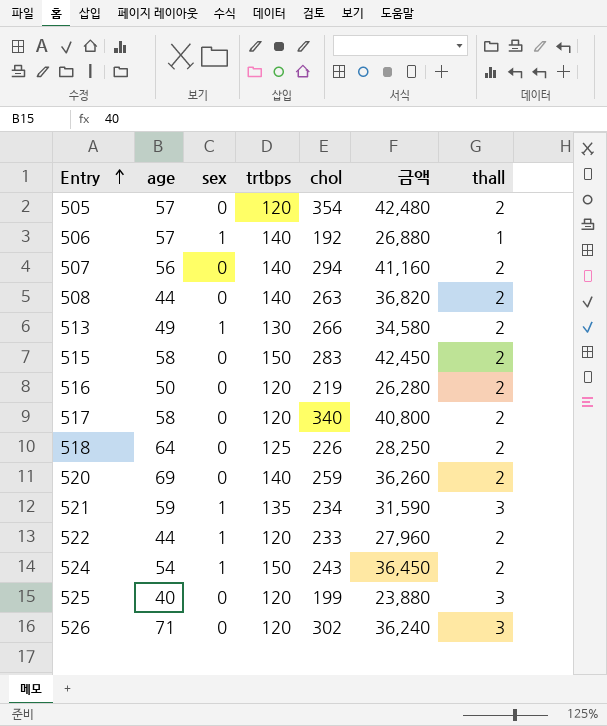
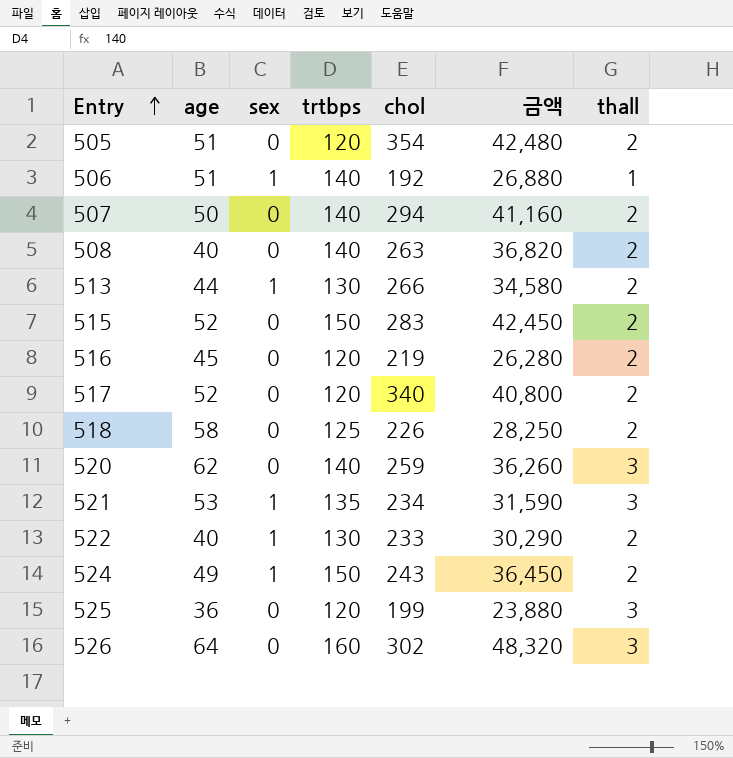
505 | age: 57 -> 51
506 | age: 57 -> 51
507 | age: 56 -> 50
508 | age: 44 -> 40
513 | age: 49 -> 44
515 | age: 58 -> 52
516 | age: 50 -> 45
517 | age: 58 -> 52
518 | age: 64 -> 58
520 | age: 69 -> 62
520 | thall: 2 -> 3
521 | age: 59 -> 53
522 | age: 44 -> 40
522 | trtbps: 120 -> 130
522 | 금액: 27,960 -> 30,290
524 | age: 54 -> 49
525 | age: 40 -> 36
526 | age: 71 -> 64
526 | trtbps: 120 -> 160
526 | 금액: 36,240 -> 48,320

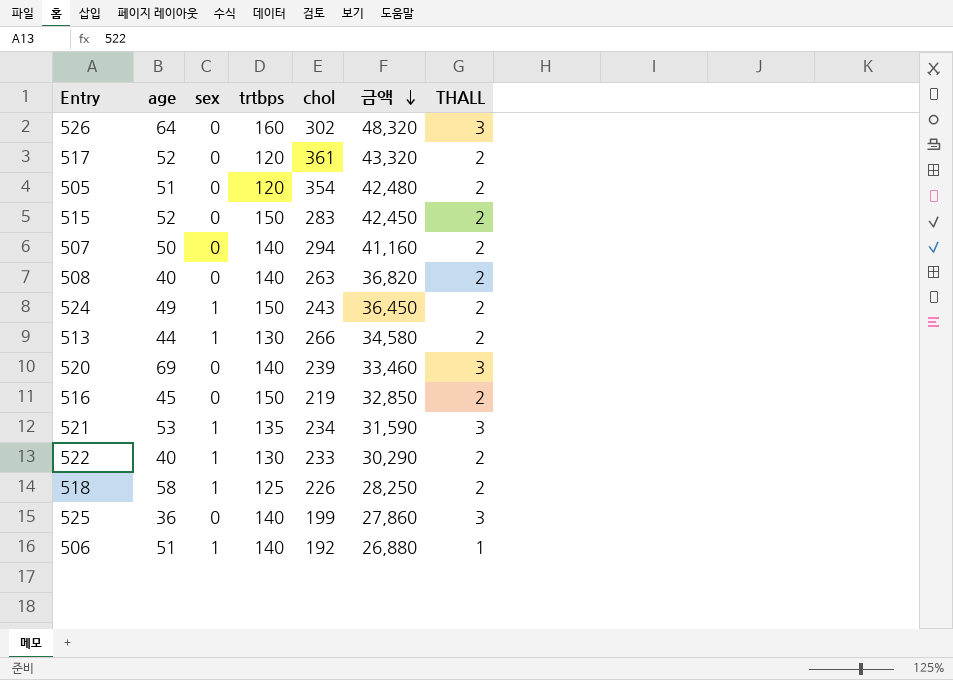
row order: Entry ascending -> 금액 descending
column name: thall -> THALL
517 | chol: 340 -> 361
517 | 금액: 40,800 -> 43,320
520 | age: 62 -> 69
520 | chol: 259 -> 239
520 | 금액: 36,260 -> 33,460
516 | trtbps: 120 -> 150
516 | 금액: 26,280 -> 32,850
518 | sex: 0 -> 1
525 | trtbps: 120 -> 140
525 | 금액: 23,880 -> 27,860

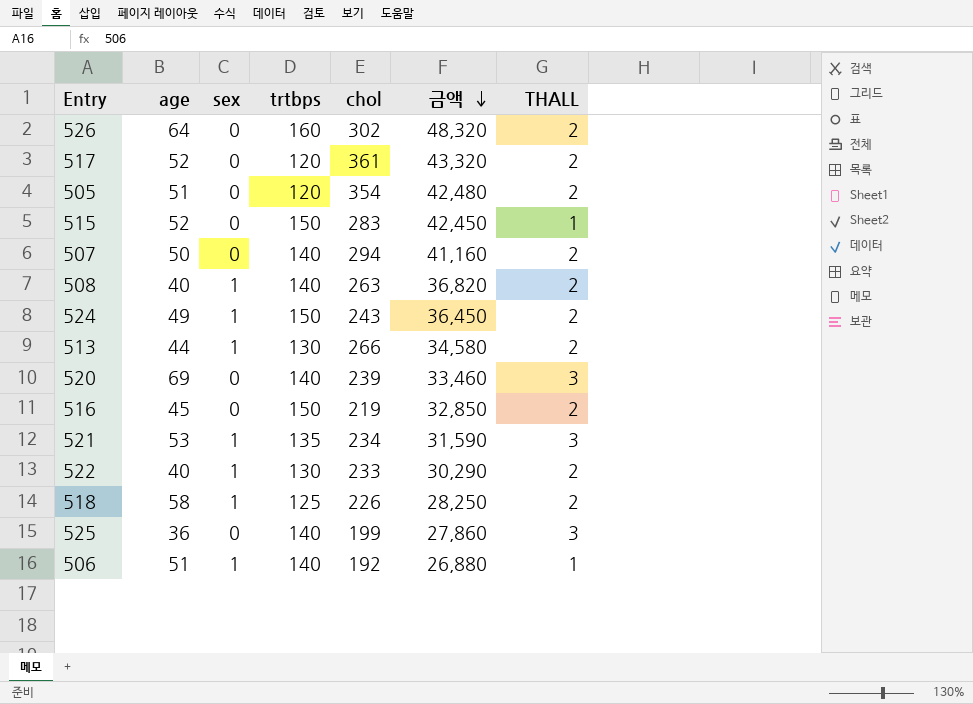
526 | THALL: 3 -> 2
515 | THALL: 2 -> 1
508 | sex: 0 -> 1

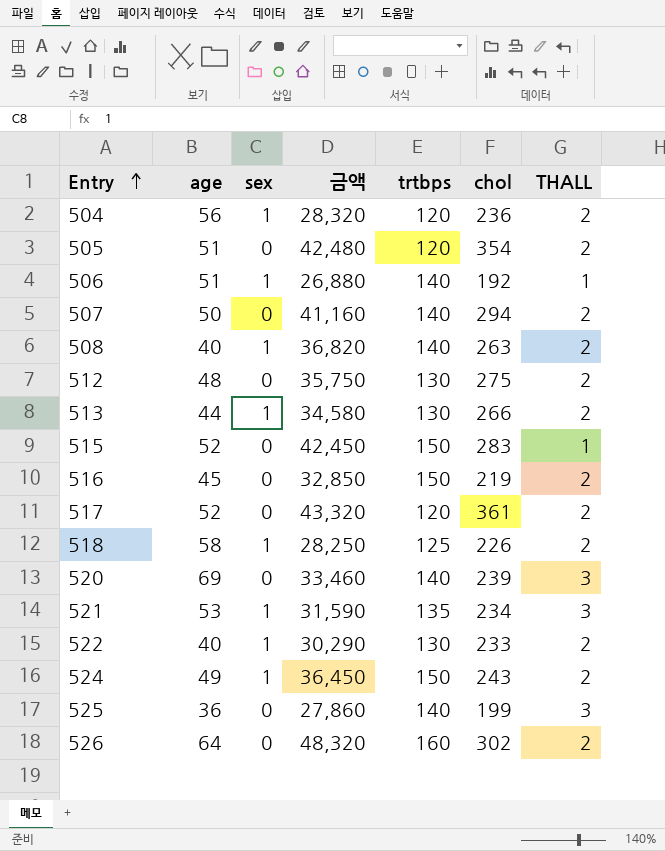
row order: 금액 descending -> Entry ascending
column 금액 | position: 6 -> 4
row 504: none -> 56 | 1 | 28,320 | 120 | 236 | 2
row 512: none -> 48 | 0 | 35,750 | 130 | 275 | 2

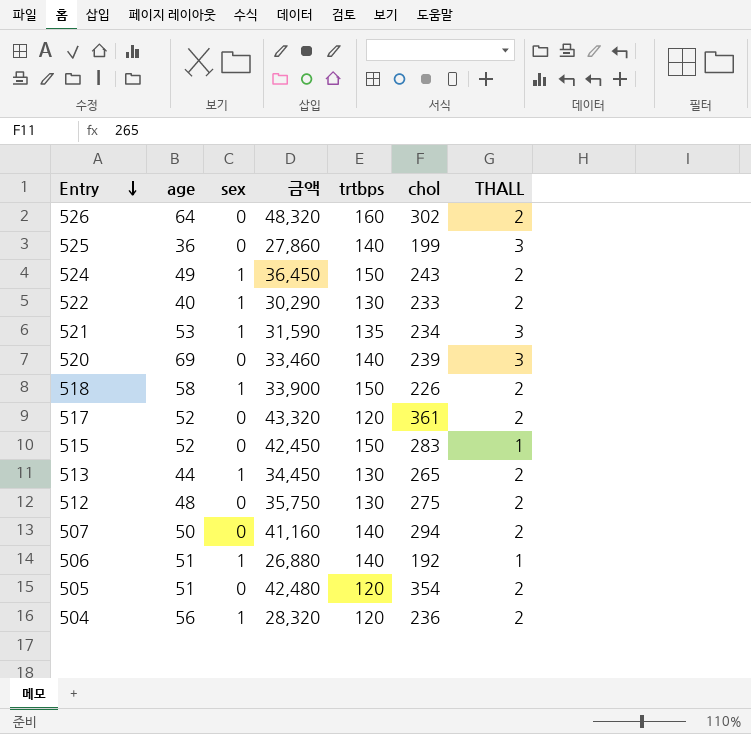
row order: Entry ascending -> Entry descending
row 508: 40 | 1 | 36,820 | 140 | 263 | 2 -> none
row 516: 45 | 0 | 32,850 | 150 | 219 | 2 -> none
518 | 금액: 28,250 -> 33,900
518 | trtbps: 125 -> 150
513 | 금액: 34,580 -> 34,450
513 | chol: 266 -> 265

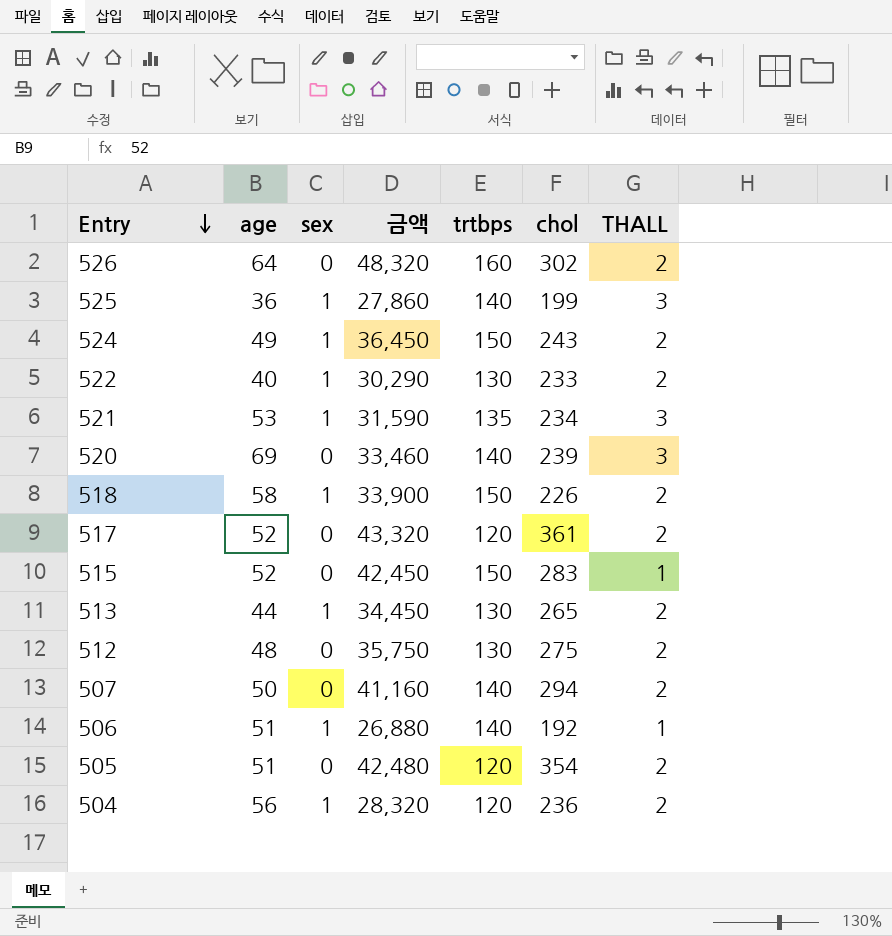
525 | sex: 0 -> 1

